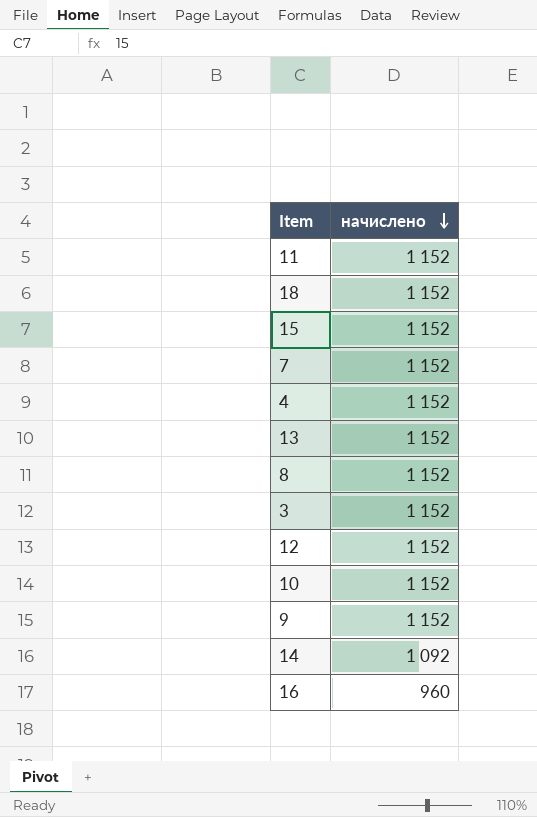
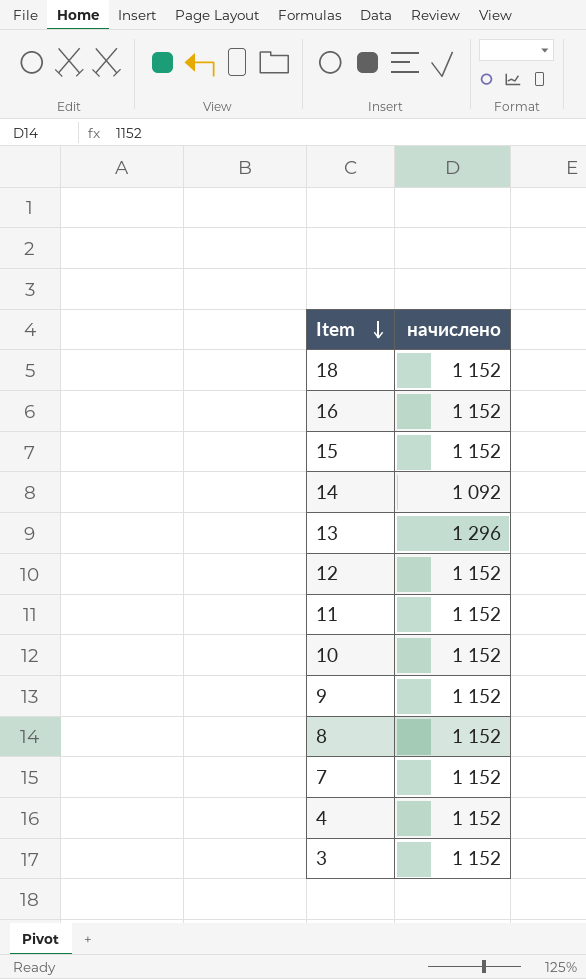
row order: начислено descending -> Item descending
16 | начислено: 960 -> 1 152
13 | начислено: 1 152 -> 1 296

